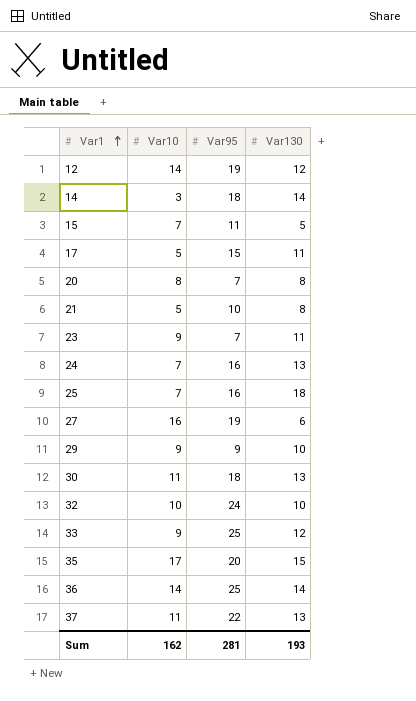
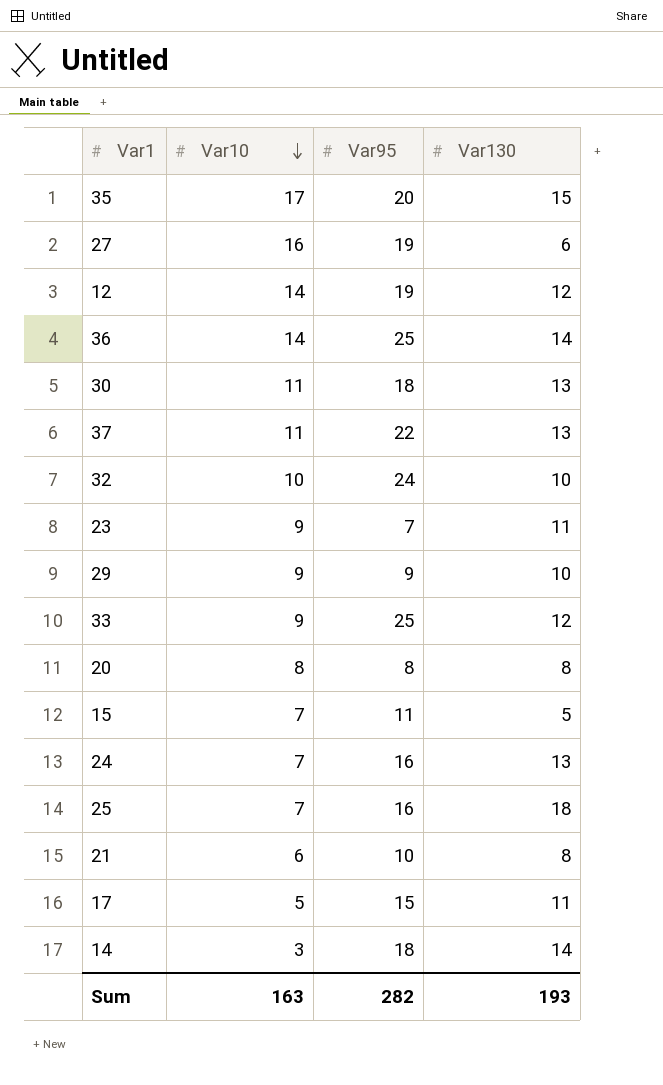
row order: Var1 ascending -> Var10 descending
20 | Var95: 7 -> 8
21 | Var10: 5 -> 6
Sum | Var10: 162 -> 163
Sum | Var95: 281 -> 282

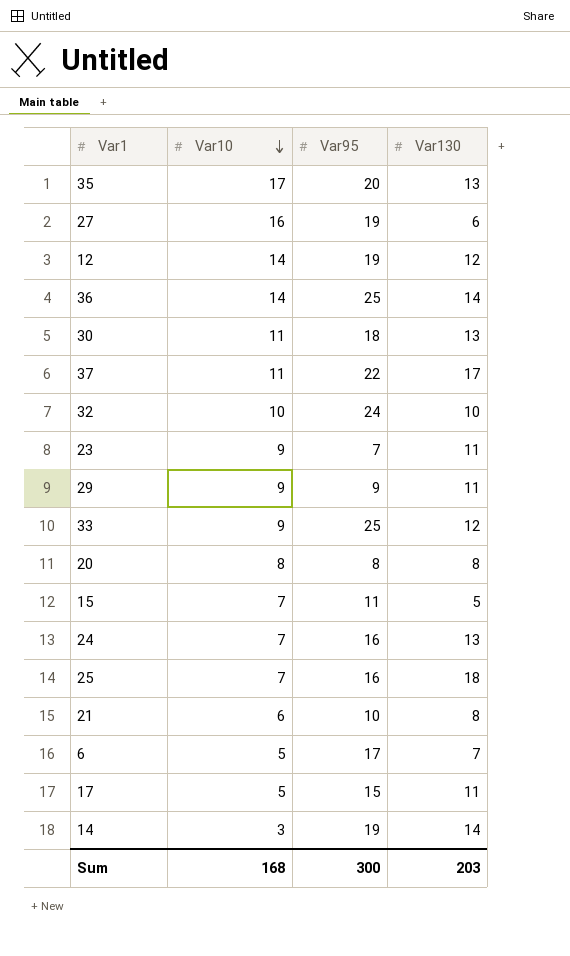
35 | Var130: 15 -> 13
37 | Var130: 13 -> 17
29 | Var130: 10 -> 11
row 6: none -> 5 | 17 | 7
14 | Var95: 18 -> 19
Sum | Var10: 163 -> 168
Sum | Var95: 282 -> 300
Sum | Var130: 193 -> 203

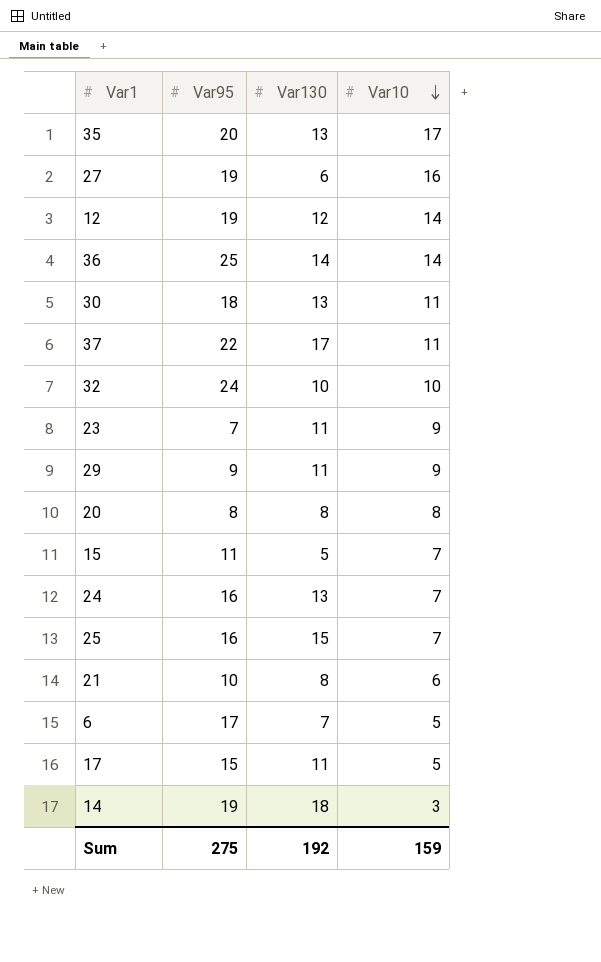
column Var10 | position: 2 -> 4
row 33: 9 | 25 | 12 -> none
25 | Var130: 18 -> 15
14 | Var130: 14 -> 18
Sum | Var95: 300 -> 275
Sum | Var130: 203 -> 192
Sum | Var10: 168 -> 159

